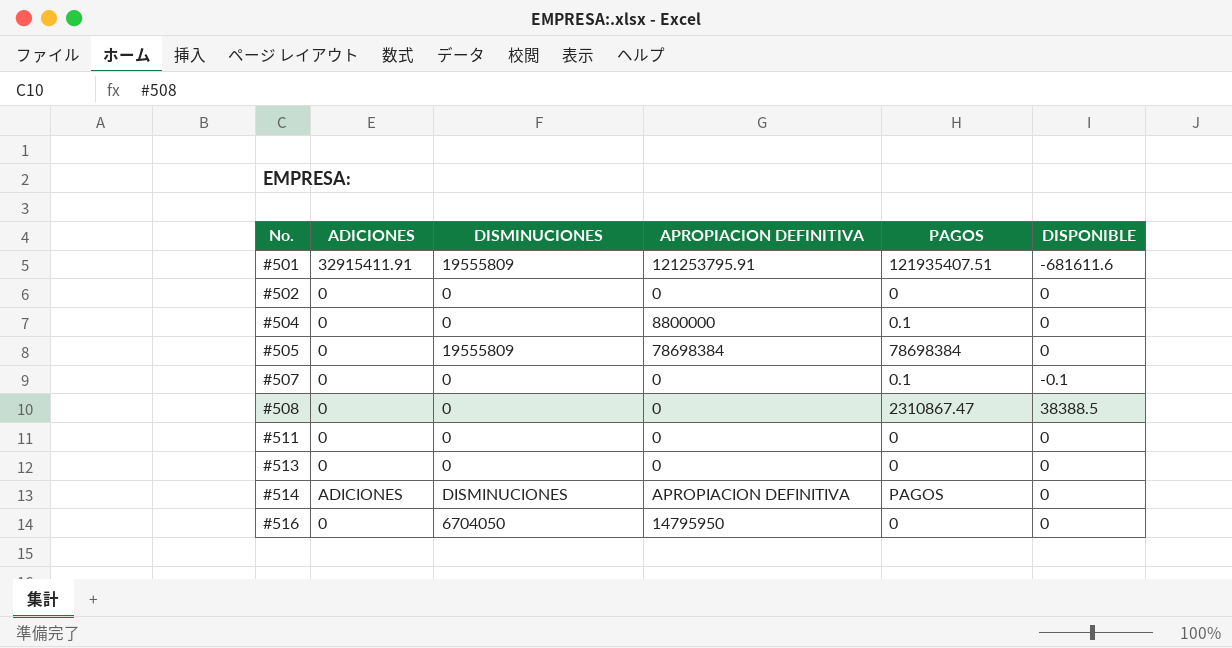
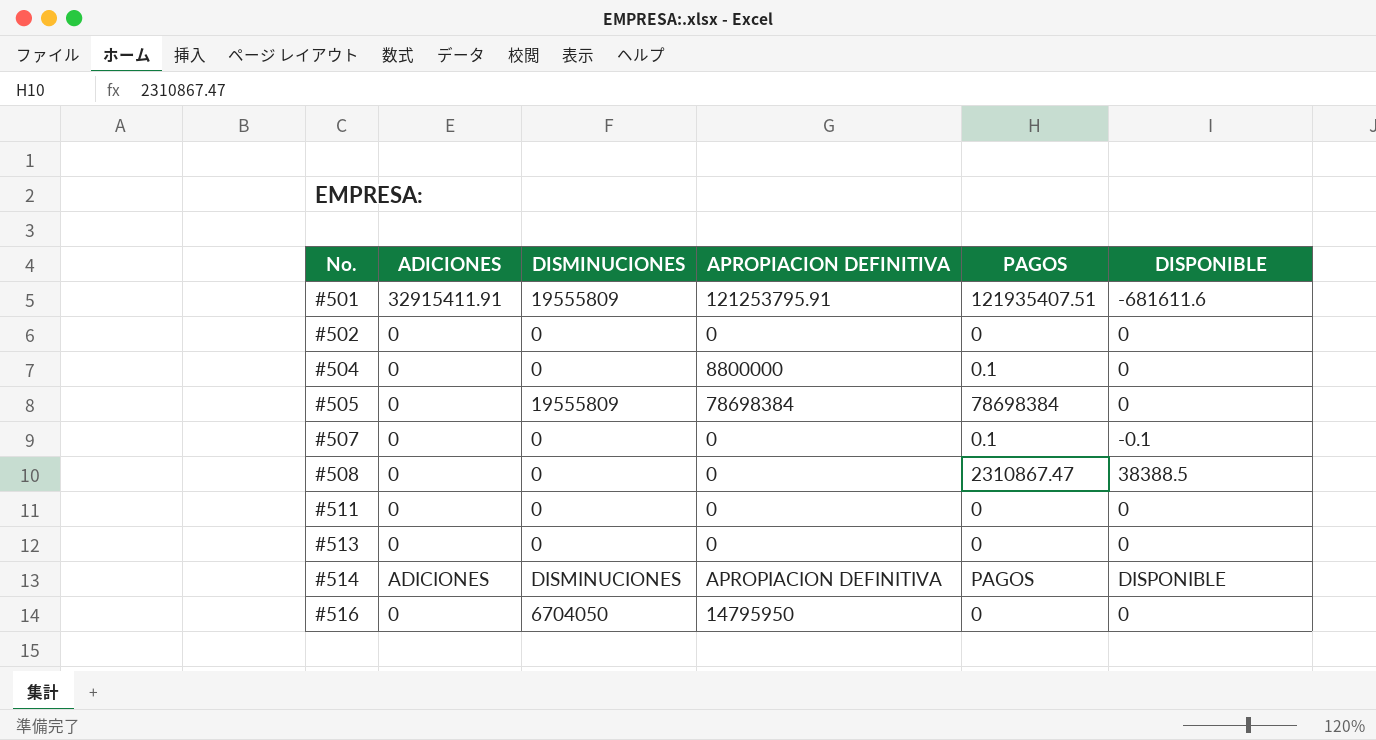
#514 | DISPONIBLE: 0 -> DISPONIBLE

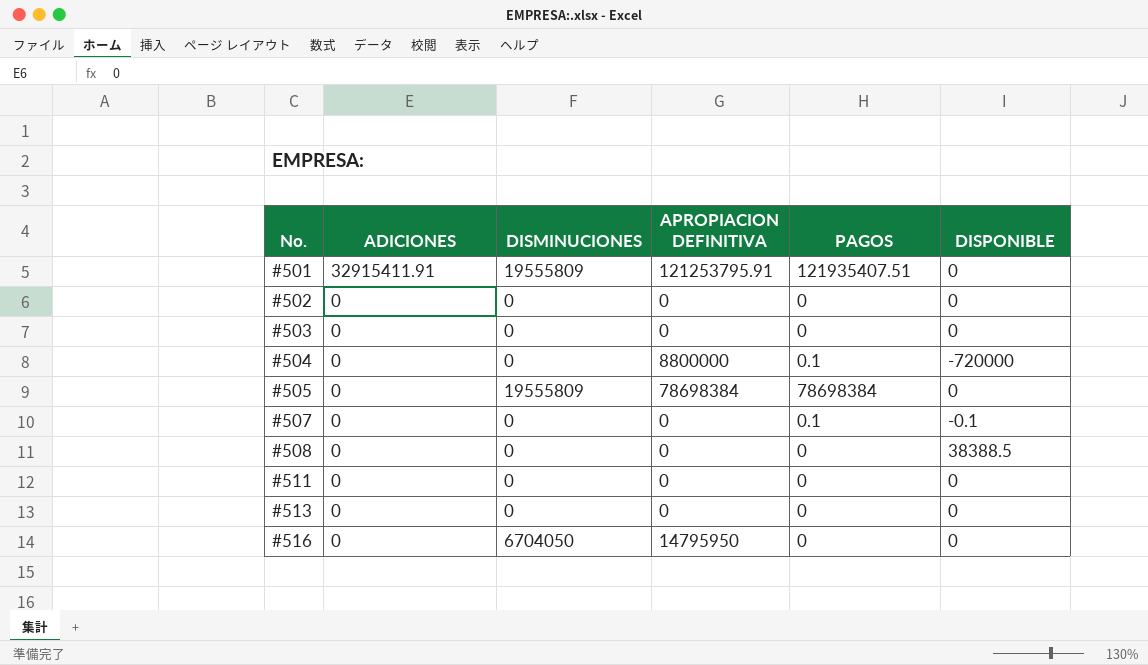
row #514: ADICIONES | DISMINUCIONES | APROPIACION DEFINITIVA | PAGOS | DISPONIBLE -> none
#501 | DISPONIBLE: -681611.6 -> 0
row #503: none -> 0 | 0 | 0 | 0 | 0
#504 | DISPONIBLE: 0 -> -720000
#508 | PAGOS: 2310867.47 -> 0

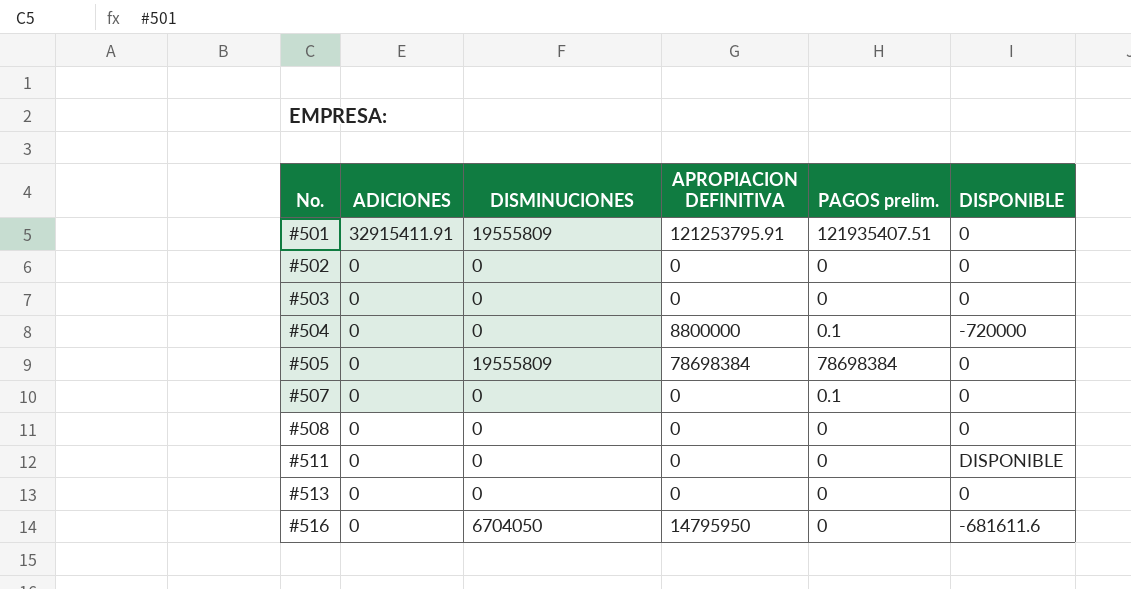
column name: PAGOS -> PAGOS prelim.
#507 | DISPONIBLE: -0.1 -> 0
#508 | DISPONIBLE: 38388.5 -> 0
#511 | DISPONIBLE: 0 -> DISPONIBLE
#516 | DISPONIBLE: 0 -> -681611.6

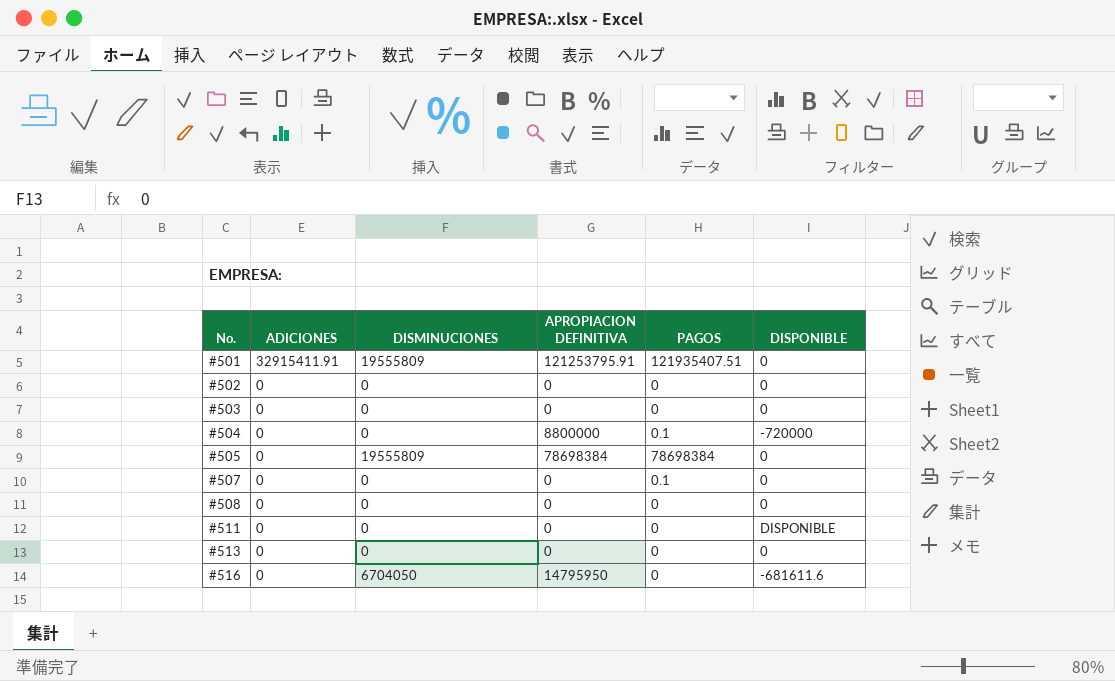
column name: PAGOS prelim. -> PAGOS

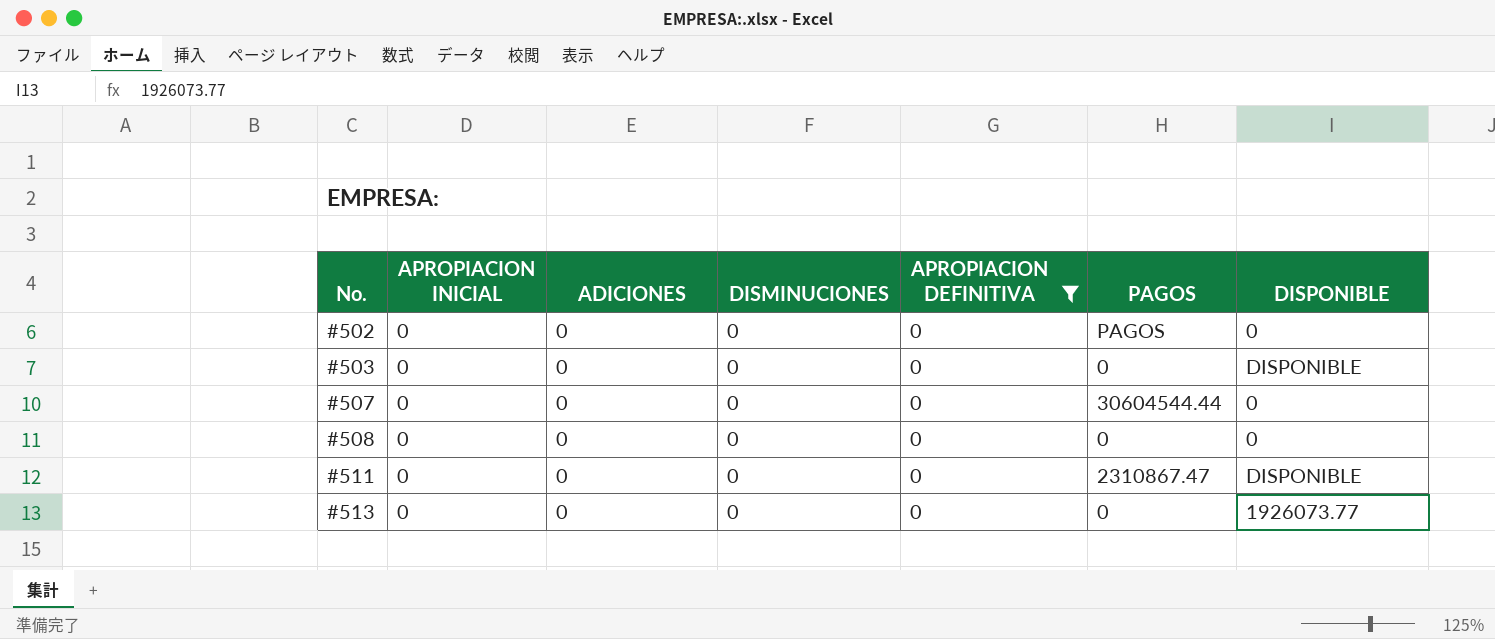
filter: none -> APROPIACION DEFINITIVA = 0
column APROPIACION INICIAL | position: none -> 2
#502 | PAGOS: 0 -> PAGOS
#503 | DISPONIBLE: 0 -> DISPONIBLE
#507 | PAGOS: 0.1 -> 30604544.44
#511 | PAGOS: 0 -> 2310867.47
#513 | DISPONIBLE: 0 -> 1926073.77

